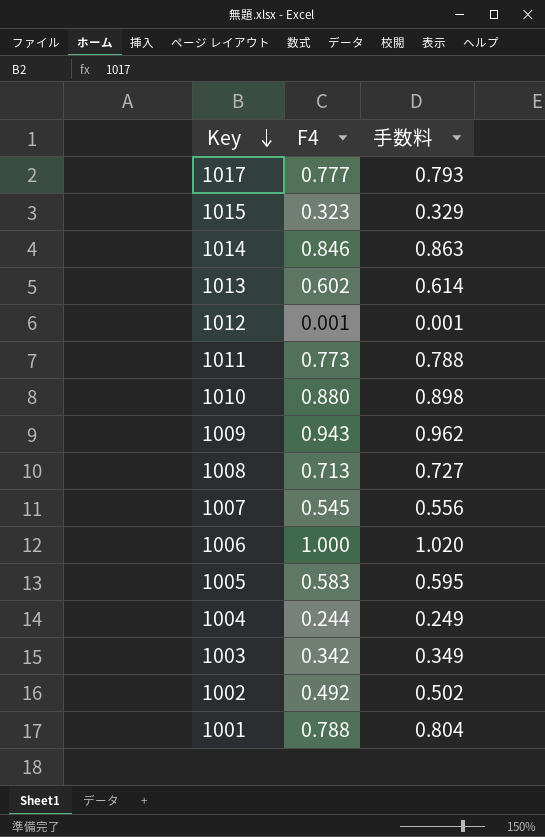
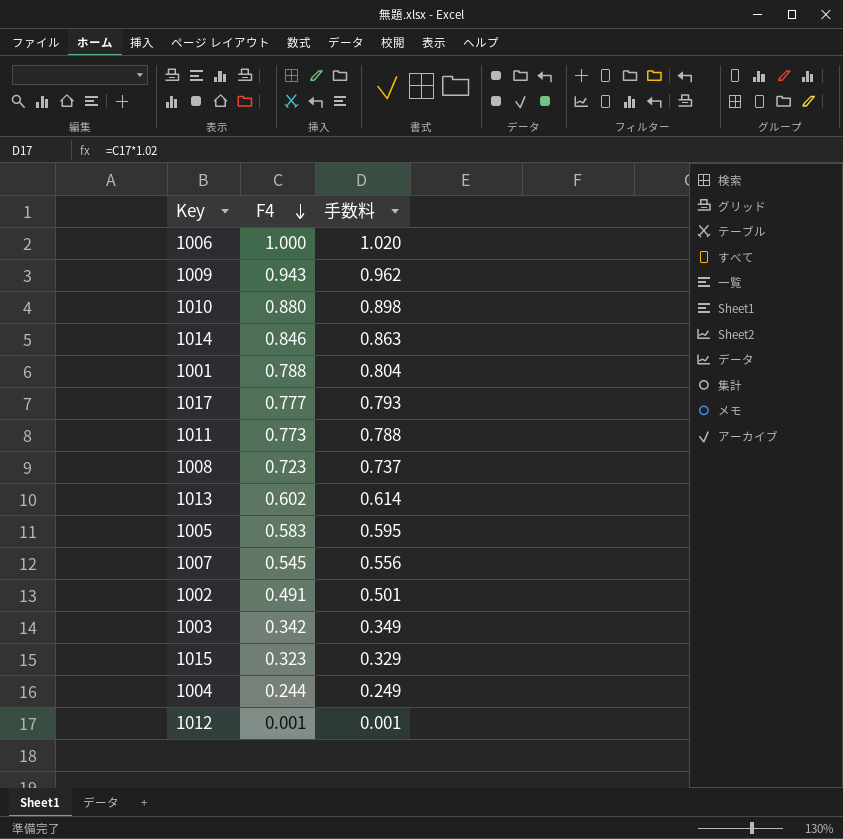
row order: Key descending -> F4 descending
1008 | F4: 0.713 -> 0.723
1008 | 手数料: 0.727 -> 0.737
1002 | F4: 0.492 -> 0.491
1002 | 手数料: 0.502 -> 0.501

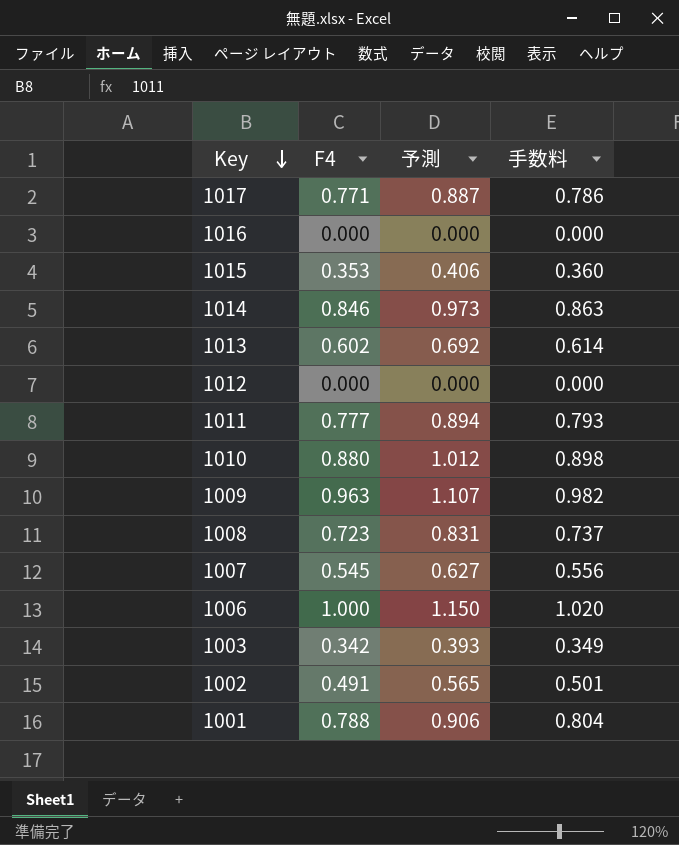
row order: F4 descending -> Key descending
column 予測 | formula: none -> [F4] * 1.15
row 1005: 0.583 | 0.595 -> none
row 1004: 0.244 | 0.249 -> none
1017 | F4: 0.777 -> 0.771
1017 | 手数料: 0.793 -> 0.786
row 1016: none -> 0.000 | 0.000 | 0.000
1015 | F4: 0.323 -> 0.353
1015 | 手数料: 0.329 -> 0.360
1012 | F4: 0.001 -> 0.000
1012 | 手数料: 0.001 -> 0.000
1011 | F4: 0.773 -> 0.777
1011 | 手数料: 0.788 -> 0.793
1009 | F4: 0.943 -> 0.963
1009 | 手数料: 0.962 -> 0.982

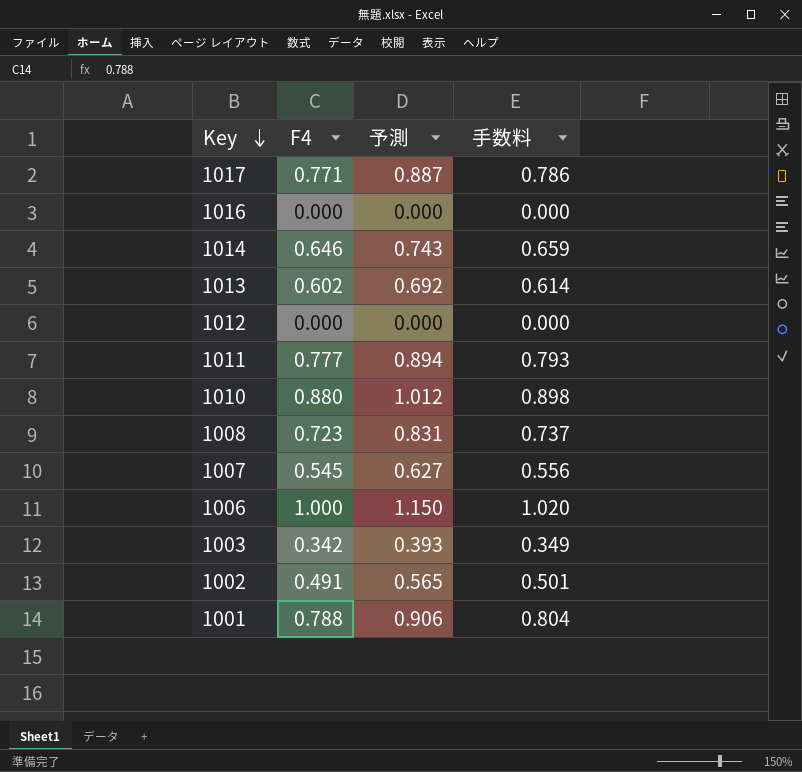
row 1015: 0.353 | 0.406 | 0.360 -> none
row 1009: 0.963 | 1.107 | 0.982 -> none
1014 | F4: 0.846 -> 0.646
1014 | 予測: 0.973 -> 0.743
1014 | 手数料: 0.863 -> 0.659

